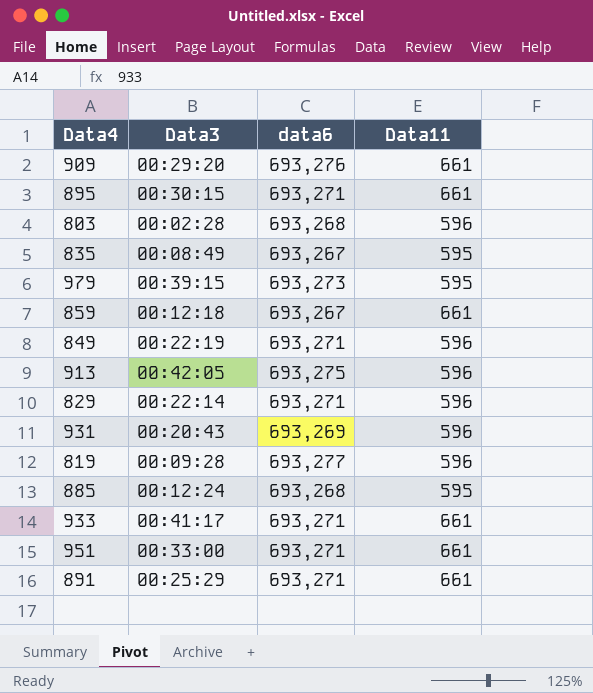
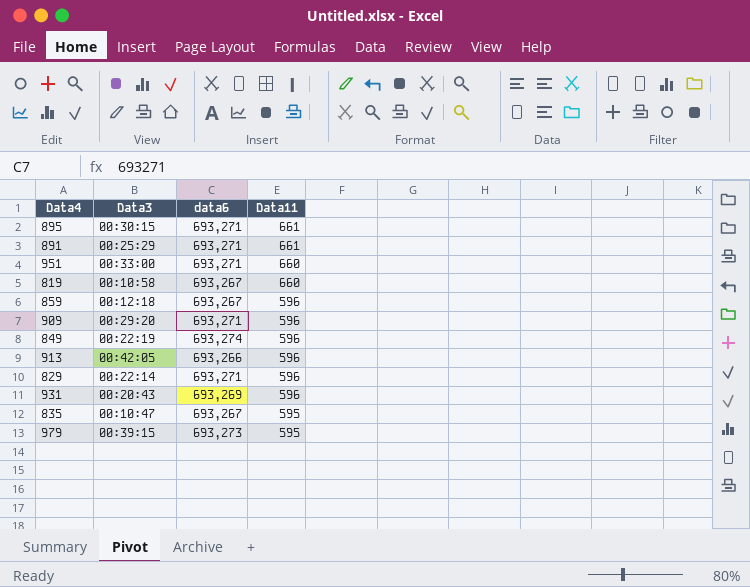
row order: none -> Data11 descending
row 803: 00:02:28 | 693,268 | 596 -> none
row 885: 00:12:24 | 693,268 | 595 -> none
row 933: 00:41:17 | 693,271 | 661 -> none
951 | Data11: 661 -> 660
819 | Data3: 00:09:28 -> 00:10:58
819 | data6: 693,277 -> 693,267
819 | Data11: 596 -> 660
859 | Data11: 661 -> 596
909 | data6: 693,276 -> 693,271
909 | Data11: 661 -> 596
849 | data6: 693,271 -> 693,274
913 | data6: 693,275 -> 693,266
835 | Data3: 00:08:49 -> 00:10:47

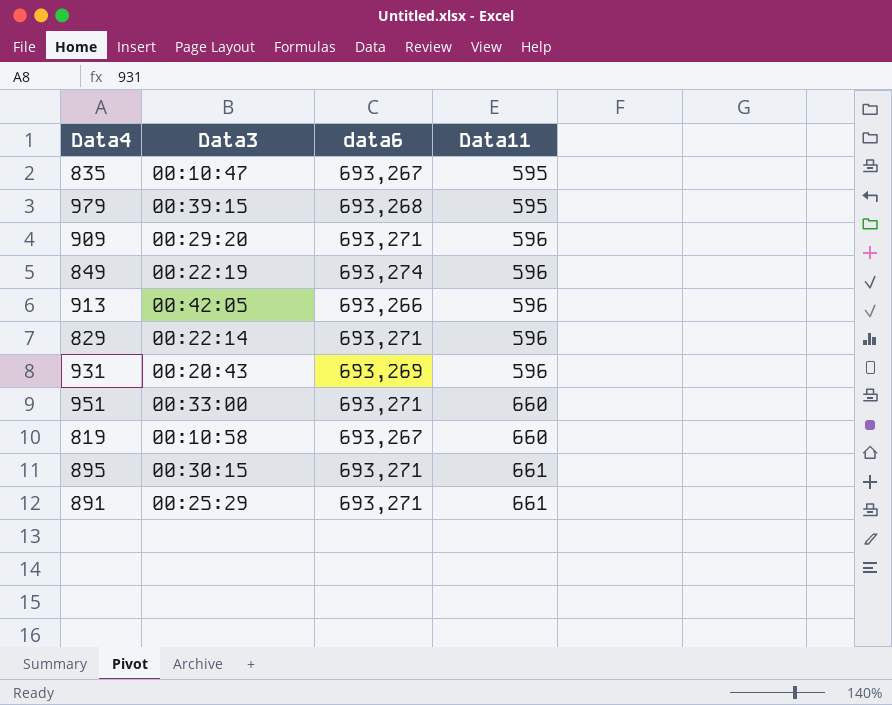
row order: Data11 descending -> Data11 ascending
row 859: 00:12:18 | 693,267 | 596 -> none
979 | data6: 693,273 -> 693,268

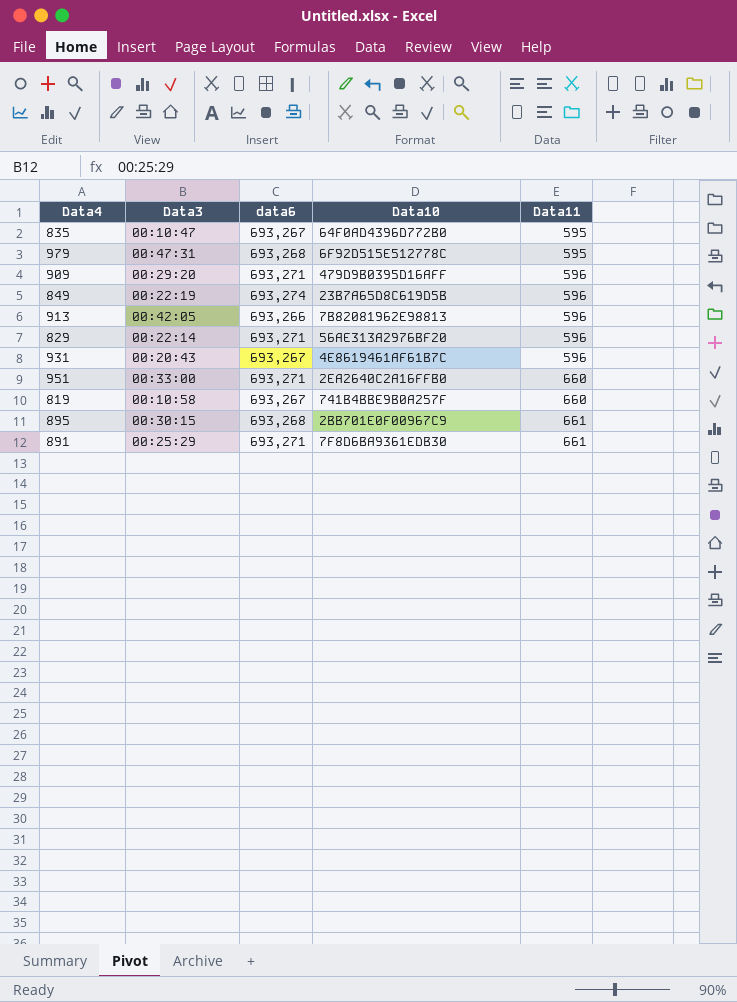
column Data10 | position: none -> 4
979 | Data3: 00:39:15 -> 00:47:31
931 | data6: 693,269 -> 693,267
895 | data6: 693,271 -> 693,268

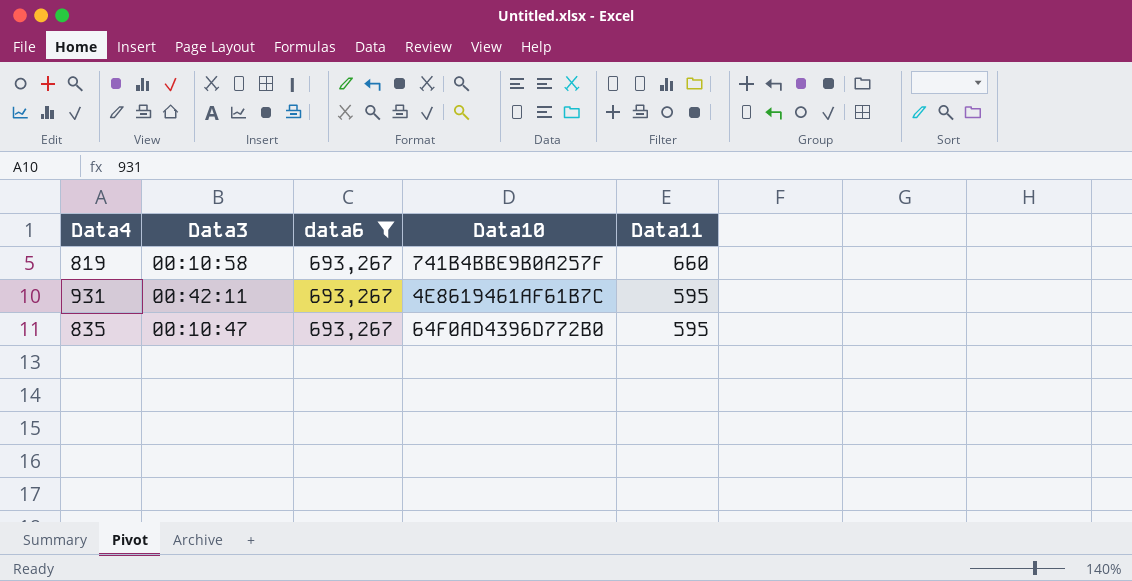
filter: none -> data6 = 693,267
row order: Data11 ascending -> Data11 descending
931 | Data3: 00:20:43 -> 00:42:11
931 | Data11: 596 -> 595

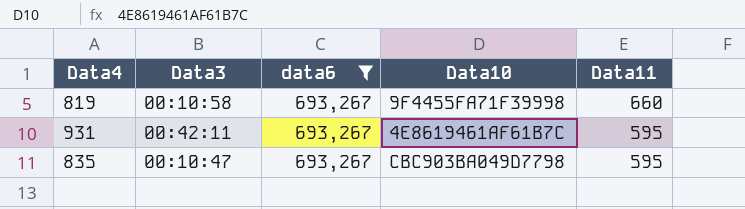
819 | Data10: 741B4BBE9B0A257F -> 9F4455FA71F39998
835 | Data10: 64F0AD4396D772B0 -> CBC903BA049D7798

